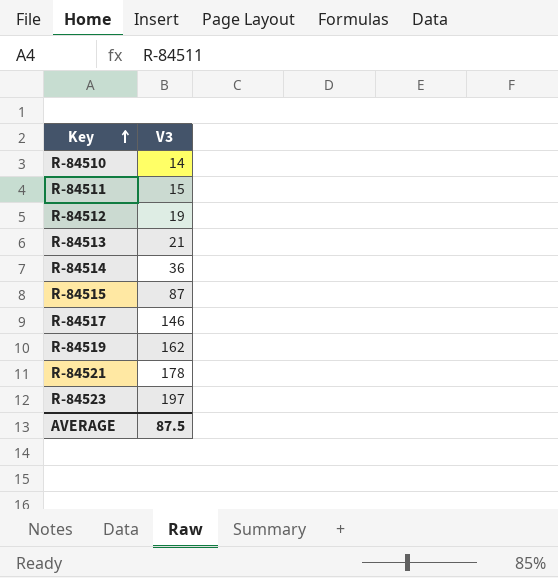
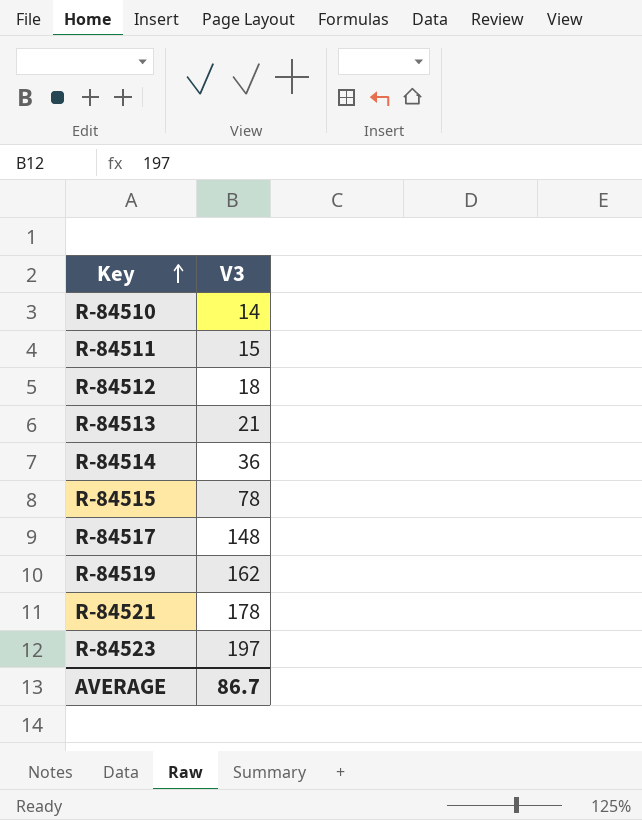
R-84512 | V3: 19 -> 18
R-84515 | V3: 87 -> 78
R-84517 | V3: 146 -> 148
AVERAGE | V3: 87.5 -> 86.7

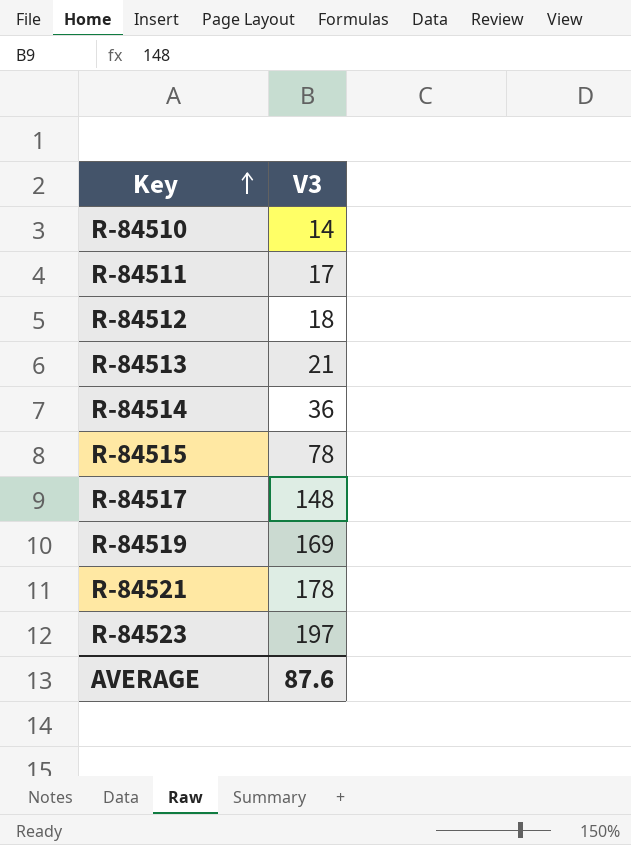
R-84511 | V3: 15 -> 17
R-84519 | V3: 162 -> 169
AVERAGE | V3: 86.7 -> 87.6

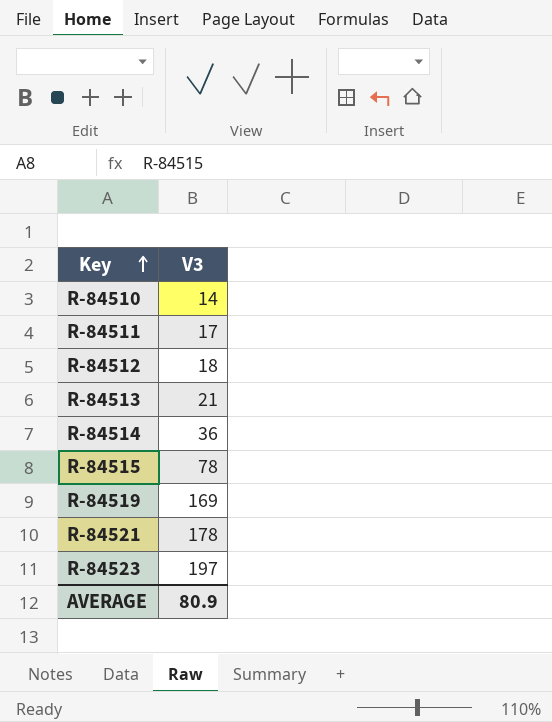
row R-84517: 148 -> none
AVERAGE | V3: 87.6 -> 80.9

